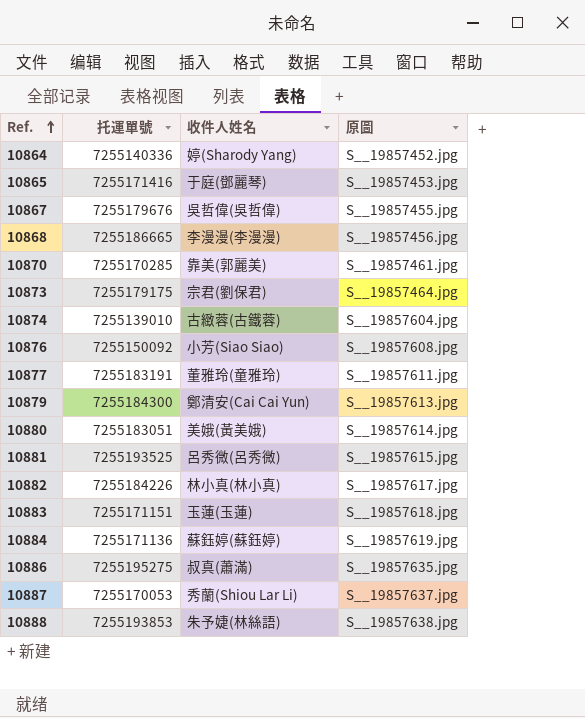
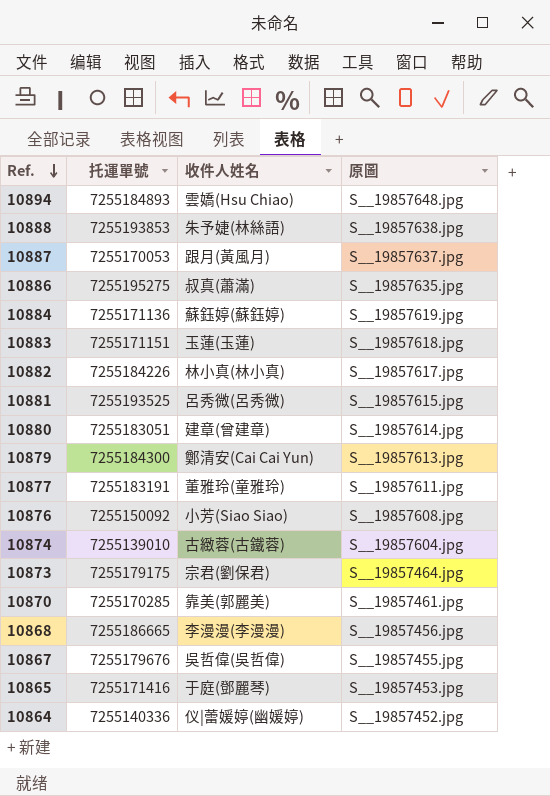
row order: Ref. ascending -> Ref. descending
row 10894: none -> 7255184893 | 雲嬌(Hsu Chiao) | S__19857648.jpg
10887 | 收件人姓名: 秀蘭(Shiou Lar Li) -> 跟月(黃風月)
10880 | 收件人姓名: 美娥(黃美娥) -> 建章(曾建章)
10864 | 收件人姓名: 婷(Sharody Yang) -> 仪|蕾媛婷(幽媛婷)

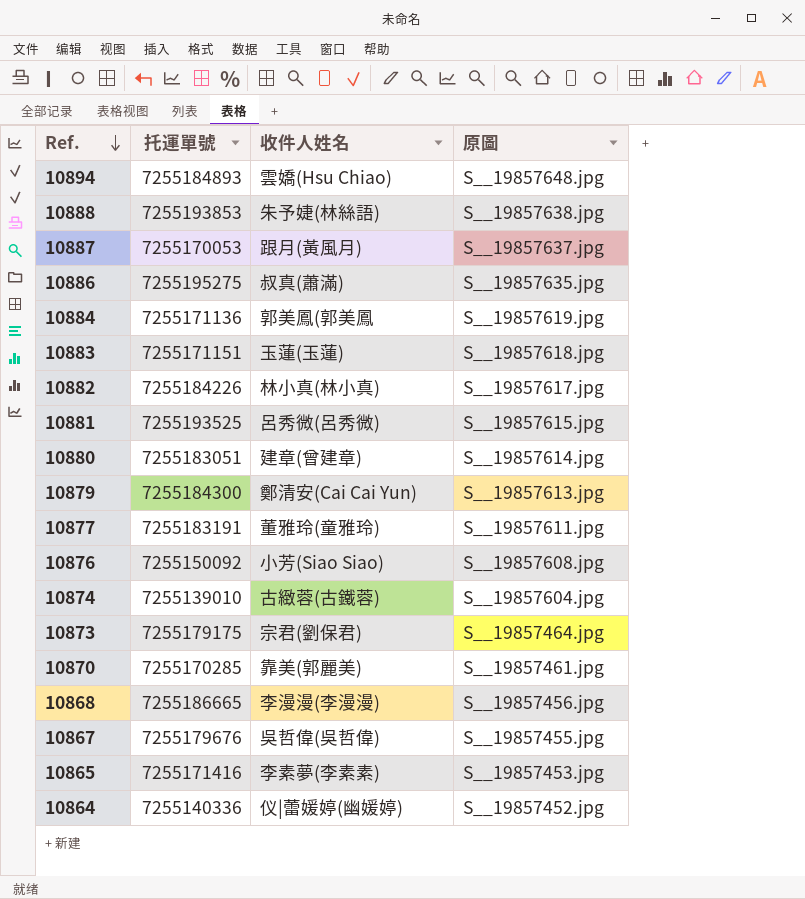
10884 | 收件人姓名: 蘇鈺婷(蘇鈺婷) -> 郭美鳳(郭美鳳
10865 | 收件人姓名: 于庭(鄧麗琴) -> 李素夢(李素素)

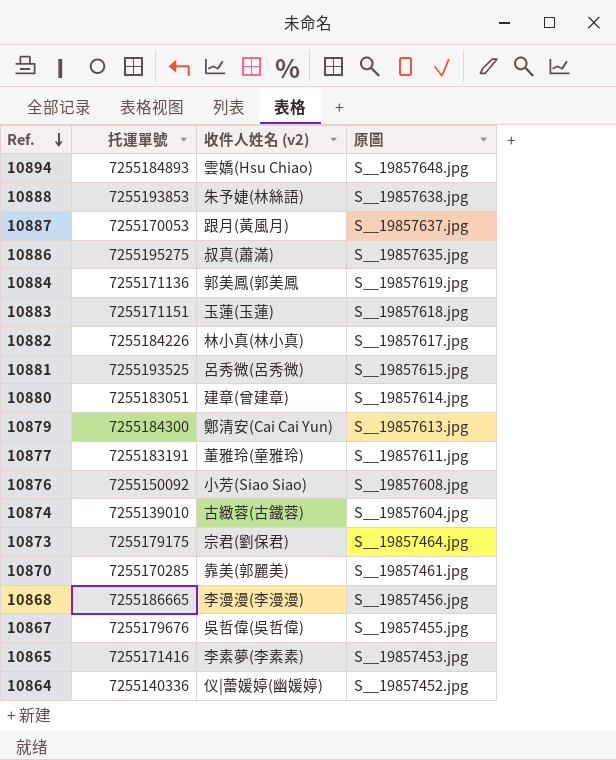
column name: 收件人姓名 -> 收件人姓名 (v2)

